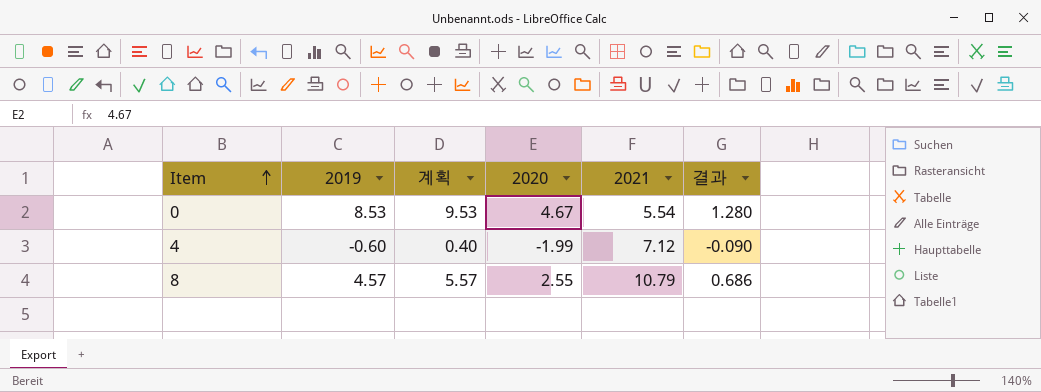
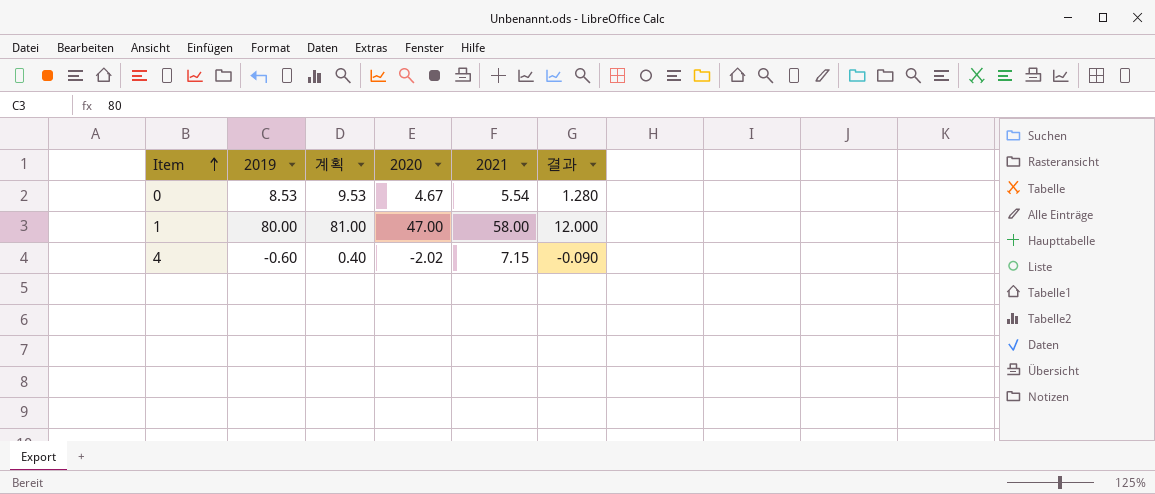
row 8: 4.57 | 5.57 | 2.55 | 10.79 | 0.686 -> none
row 1: none -> 80.00 | 81.00 | 47.00 | 58.00 | 12.000
4 | 2020: -1.99 -> -2.02
4 | 2021: 7.12 -> 7.15

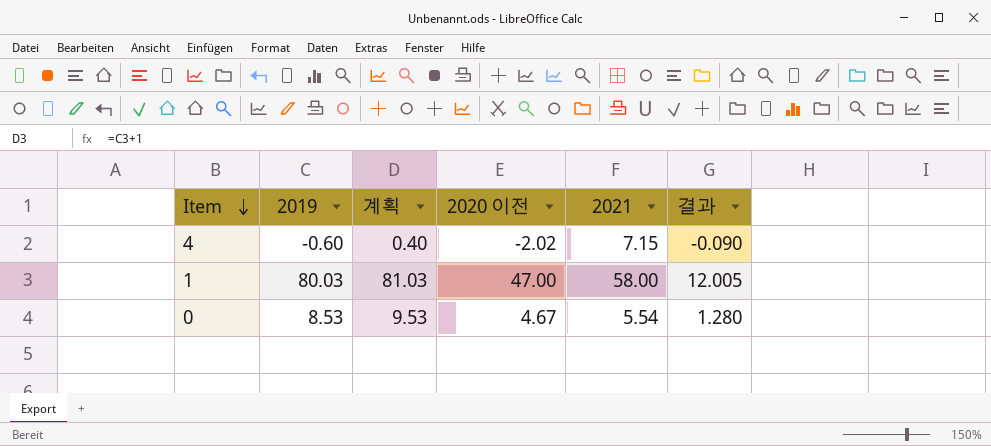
row order: Item ascending -> Item descending
column name: 2020 -> 2020 이전
1 | 2019: 80.00 -> 80.03
1 | 계획: 81.00 -> 81.03
1 | 결과: 12.000 -> 12.005

